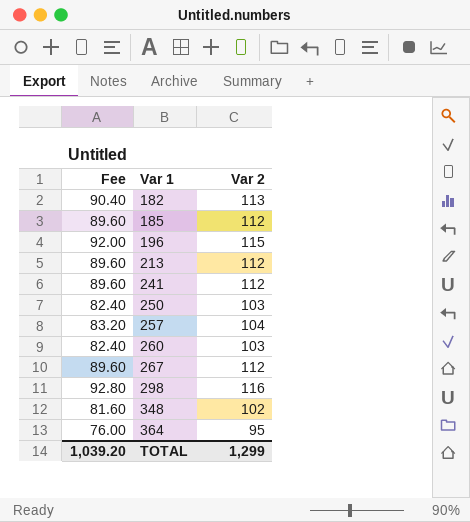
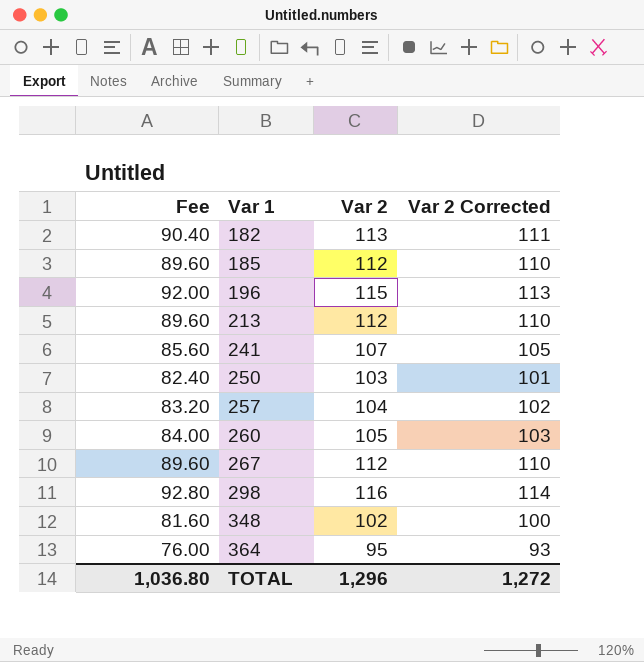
column Var 2 Corrected | formula: none -> [Var 2] - 2
241 | Fee: 89.60 -> 85.60
241 | Var 2: 112 -> 107
260 | Fee: 82.40 -> 84.00
260 | Var 2: 103 -> 105
TOTAL | Fee: 1,039.20 -> 1,036.80
TOTAL | Var 2: 1,299 -> 1,296

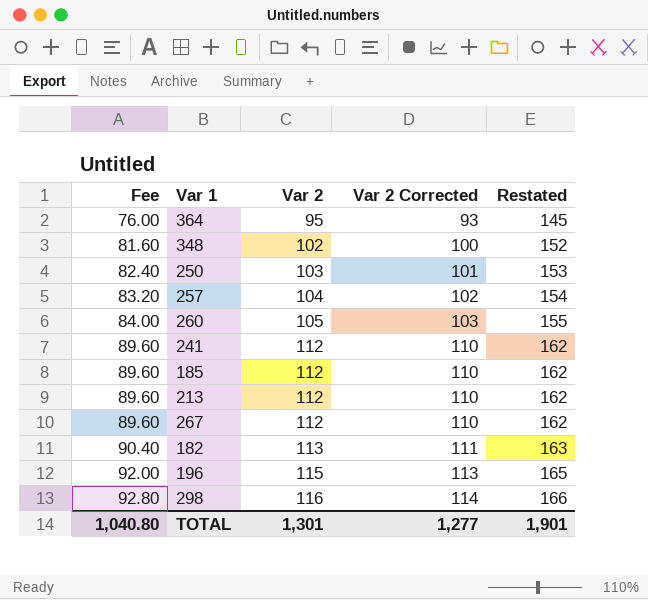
row order: Var 1 ascending -> Fee ascending
column Restated | formula: none -> [Var 2] + 50
241 | Fee: 85.60 -> 89.60
241 | Var 2: 107 -> 112
241 | Var 2 Corrected: 105 -> 110
TOTAL | Fee: 1,036.80 -> 1,040.80
TOTAL | Var 2: 1,296 -> 1,301
TOTAL | Var 2 Corrected: 1,272 -> 1,277

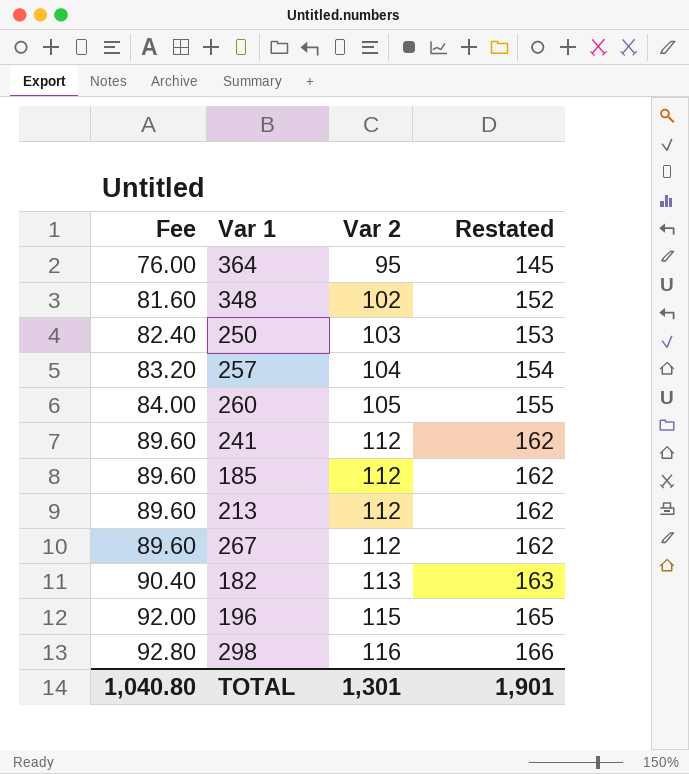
column Var 2 Corrected | formula: [Var 2] - 2 -> none

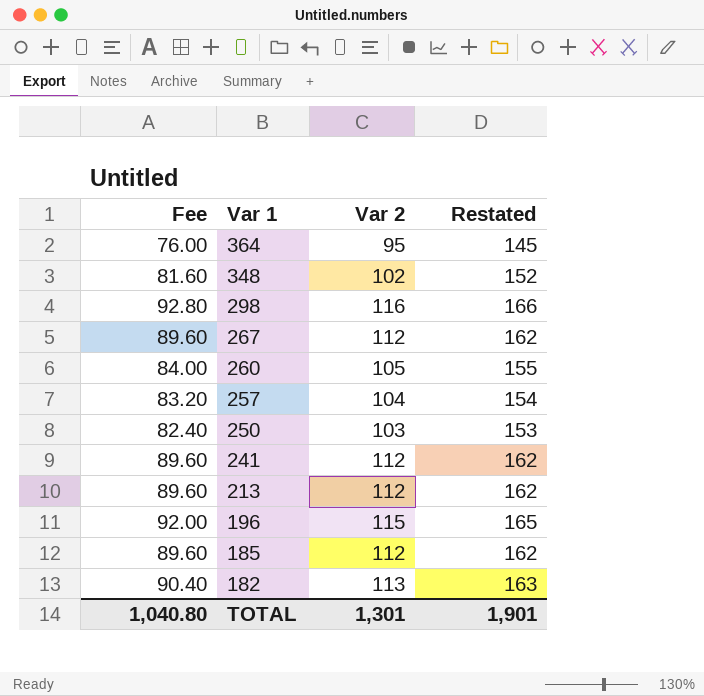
row order: Fee ascending -> Var 1 descending

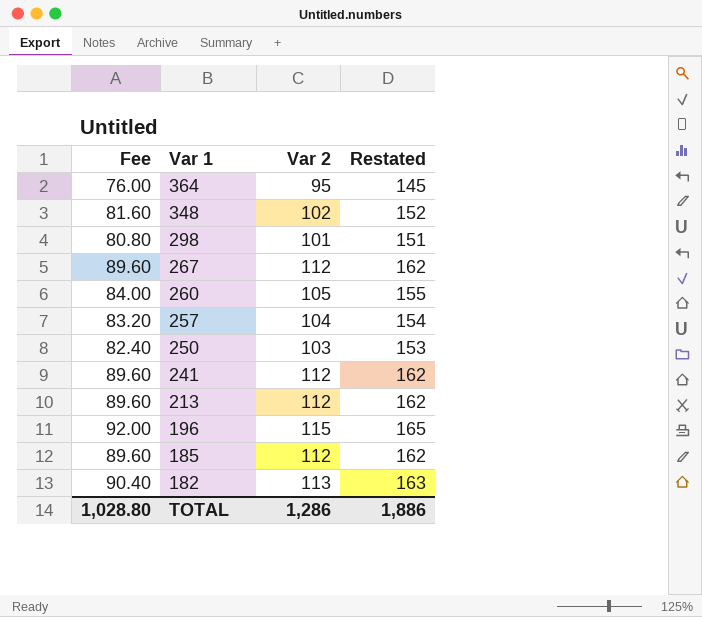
298 | Fee: 92.80 -> 80.80
298 | Var 2: 116 -> 101
298 | Restated: 166 -> 151
TOTAL | Fee: 1,040.80 -> 1,028.80
TOTAL | Var 2: 1,301 -> 1,286
TOTAL | Restated: 1,901 -> 1,886

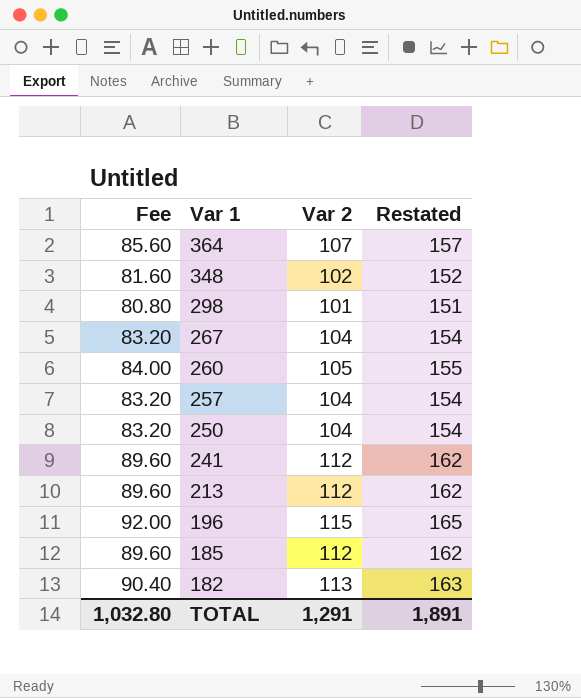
364 | Fee: 76.00 -> 85.60
364 | Var 2: 95 -> 107
364 | Restated: 145 -> 157
267 | Fee: 89.60 -> 83.20
267 | Var 2: 112 -> 104
267 | Restated: 162 -> 154
250 | Fee: 82.40 -> 83.20
250 | Var 2: 103 -> 104
250 | Restated: 153 -> 154
TOTAL | Fee: 1,028.80 -> 1,032.80
TOTAL | Var 2: 1,286 -> 1,291
TOTAL | Restated: 1,886 -> 1,891

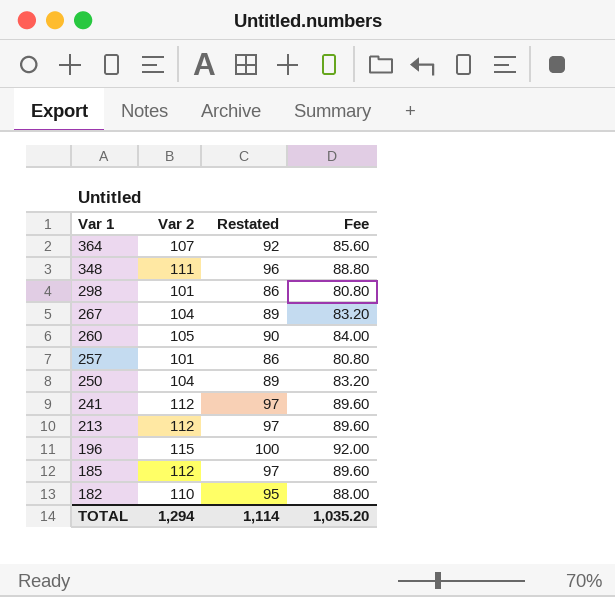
column Restated | formula: [Var 2] + 50 -> [Var 2] - 15
column Fee | position: 1 -> 4
348 | Var 2: 102 -> 111
348 | Fee: 81.60 -> 88.80
257 | Var 2: 104 -> 101
257 | Fee: 83.20 -> 80.80
182 | Var 2: 113 -> 110
182 | Fee: 90.40 -> 88.00
TOTAL | Var 2: 1,291 -> 1,294
TOTAL | Restated: 1,891 -> 1,114
TOTAL | Fee: 1,032.80 -> 1,035.20

